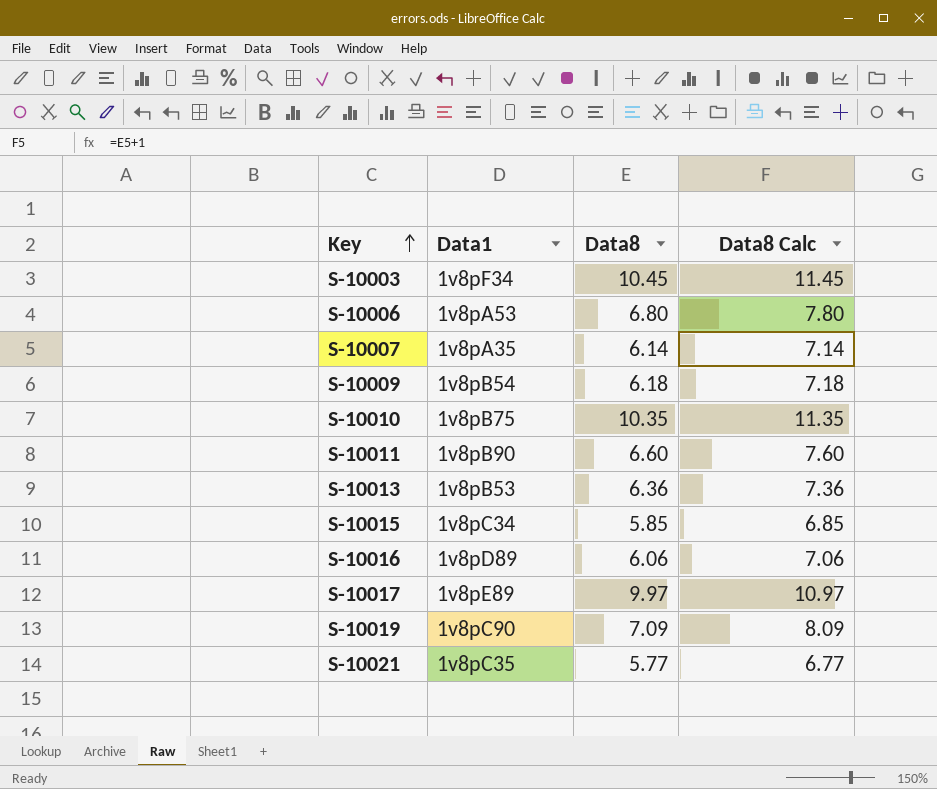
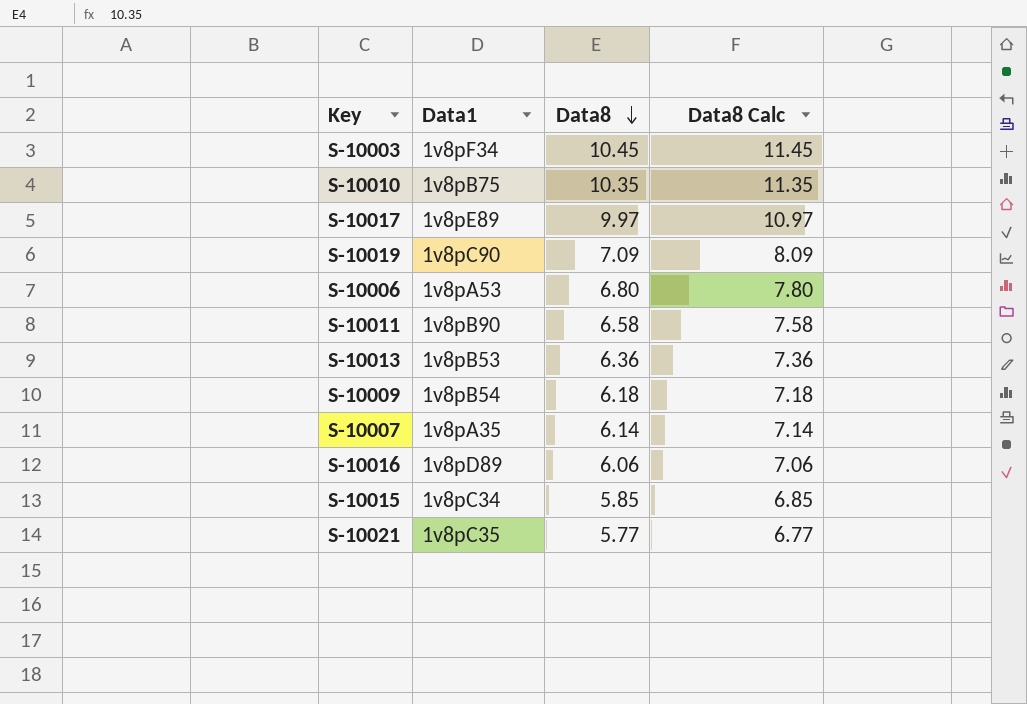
row order: Key ascending -> Data8 descending
S-10011 | Data8: 6.60 -> 6.58
S-10011 | Data8 Calc: 7.60 -> 7.58

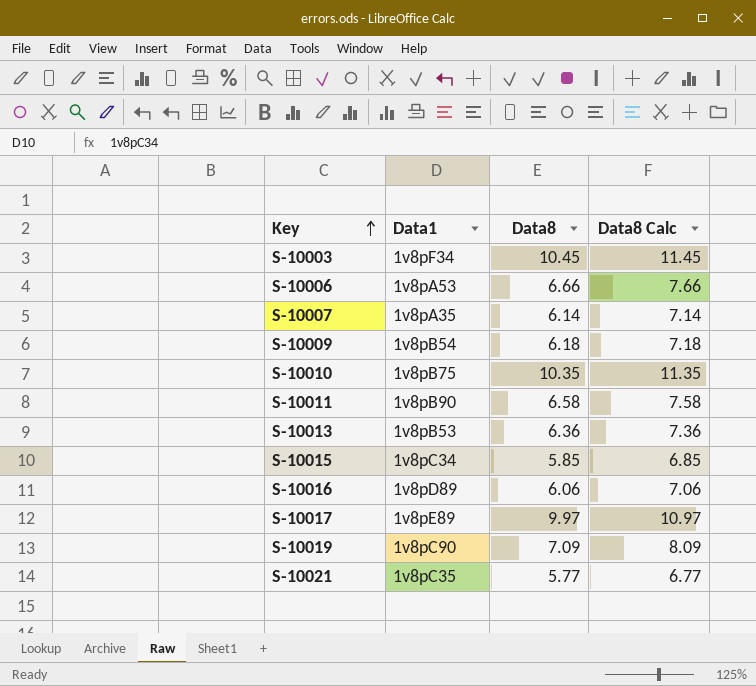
row order: Data8 descending -> Key ascending
S-10006 | Data8: 6.80 -> 6.66
S-10006 | Data8 Calc: 7.80 -> 7.66

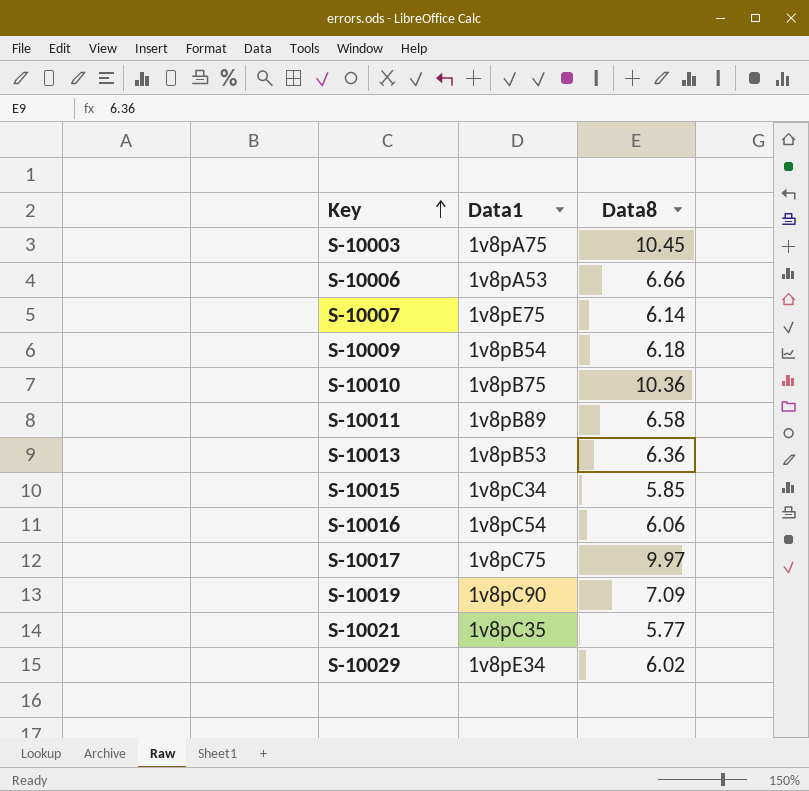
column Data8 Calc | formula: [Data8] + 1 -> none
S-10003 | Data1: 1v8pF34 -> 1v8pA75
S-10007 | Data1: 1v8pA35 -> 1v8pE75
S-10010 | Data8: 10.35 -> 10.36
S-10011 | Data1: 1v8pB90 -> 1v8pB89
S-10016 | Data1: 1v8pD89 -> 1v8pC54
S-10017 | Data1: 1v8pE89 -> 1v8pC75
row S-10029: none -> 1v8pE34 | 6.02

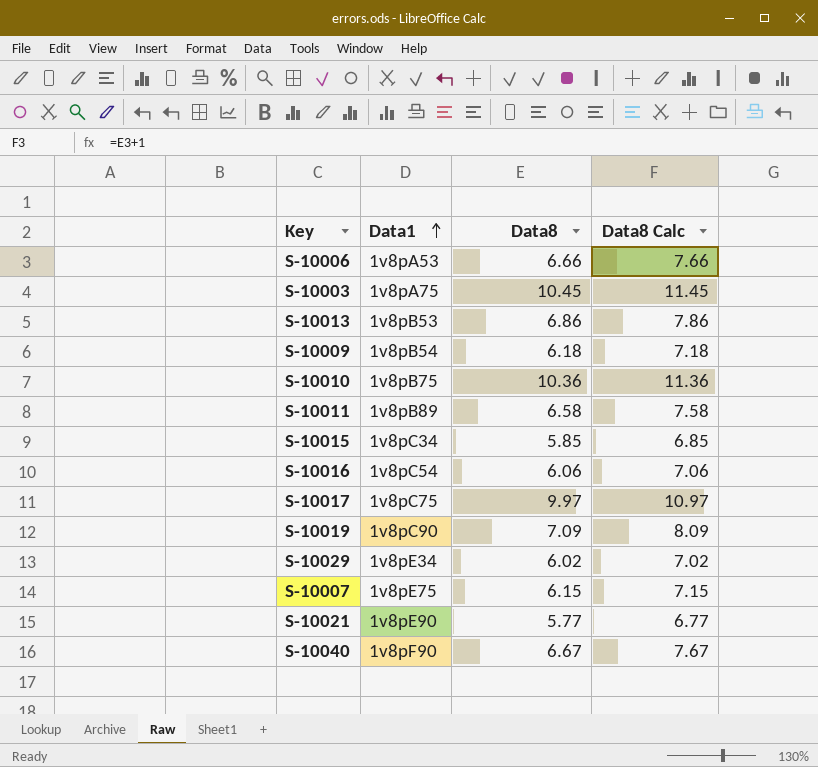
row order: Key ascending -> Data1 ascending
column Data8 Calc | formula: none -> [Data8] + 1
S-10013 | Data8: 6.36 -> 6.86
S-10007 | Data8: 6.14 -> 6.15
S-10021 | Data1: 1v8pC35 -> 1v8pE90
row S-10040: none -> 1v8pF90 | 6.67 | 7.67

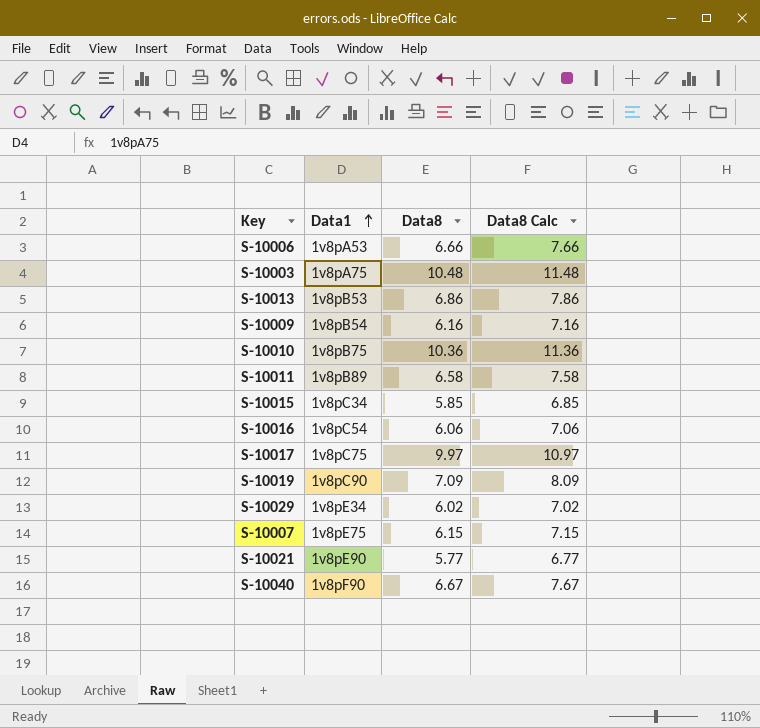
S-10003 | Data8: 10.45 -> 10.48
S-10003 | Data8 Calc: 11.45 -> 11.48
S-10009 | Data8: 6.18 -> 6.16
S-10009 | Data8 Calc: 7.18 -> 7.16

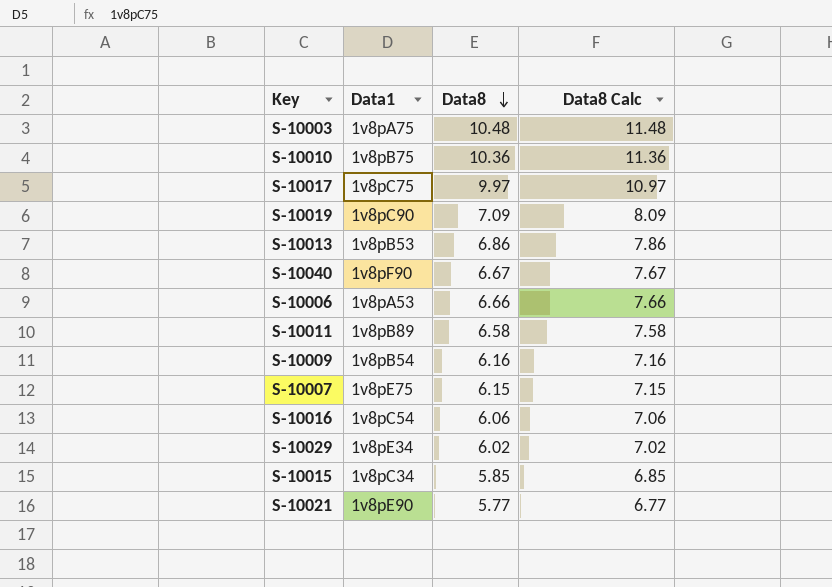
row order: Data1 ascending -> Data8 descending

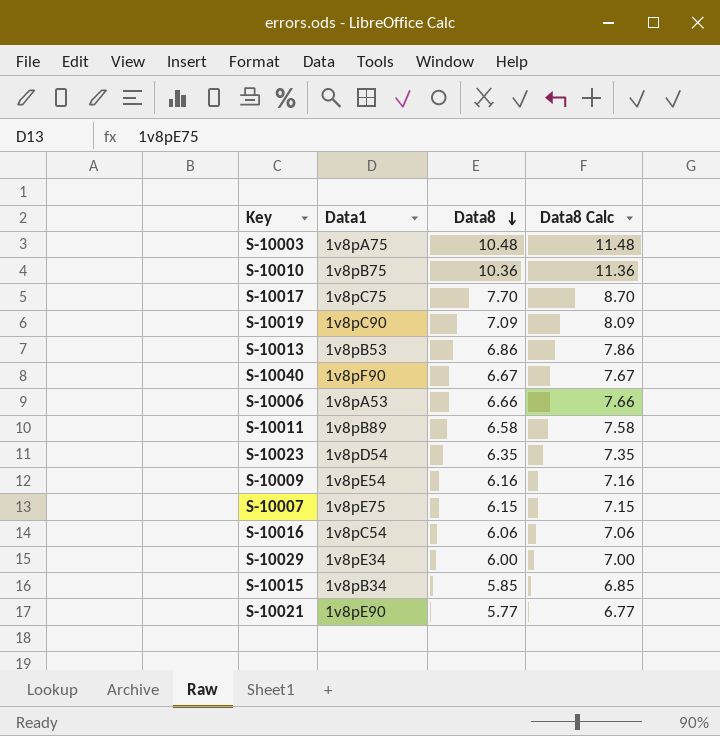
S-10017 | Data8: 9.97 -> 7.70
S-10017 | Data8 Calc: 10.97 -> 8.70
row S-10023: none -> 1v8pD54 | 6.35 | 7.35
S-10009 | Data1: 1v8pB54 -> 1v8pE54
S-10029 | Data8: 6.02 -> 6.00
S-10029 | Data8 Calc: 7.02 -> 7.00
S-10015 | Data1: 1v8pC34 -> 1v8pB34

